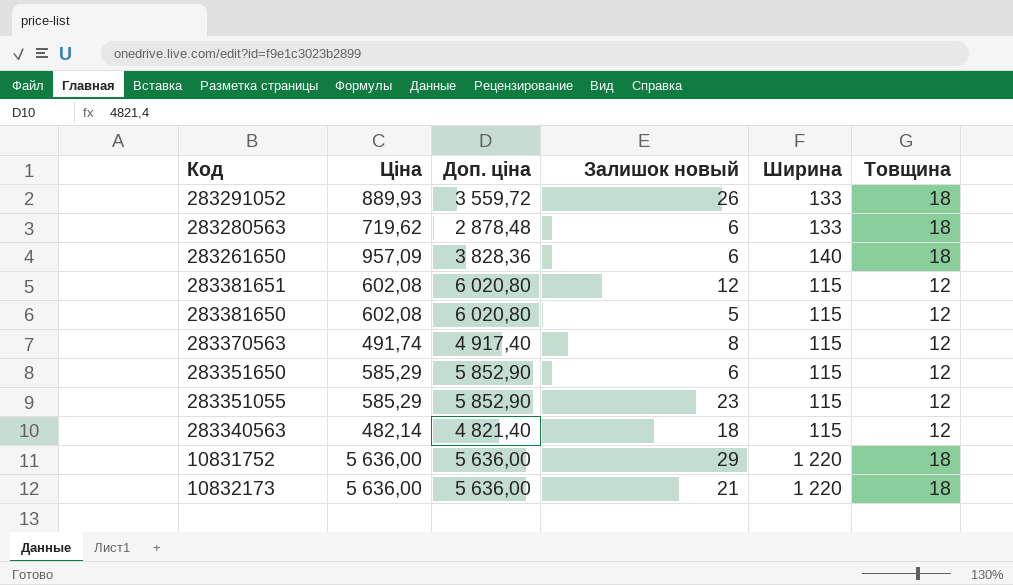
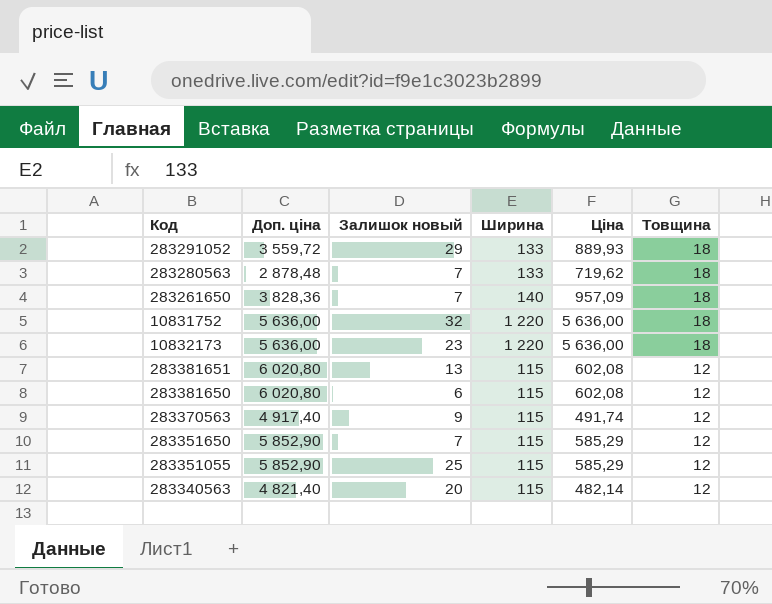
row order: none -> Товщина descending
column Ціна | position: 2 -> 5
283291052 | Залишок новый: 26 -> 29
283280563 | Залишок новый: 6 -> 7
283261650 | Залишок новый: 6 -> 7
10831752 | Залишок новый: 29 -> 32
10832173 | Залишок новый: 21 -> 23
283381651 | Залишок новый: 12 -> 13
283381650 | Залишок новый: 5 -> 6
283370563 | Залишок новый: 8 -> 9
283351650 | Залишок новый: 6 -> 7
283351055 | Залишок новый: 23 -> 25
283340563 | Залишок новый: 18 -> 20

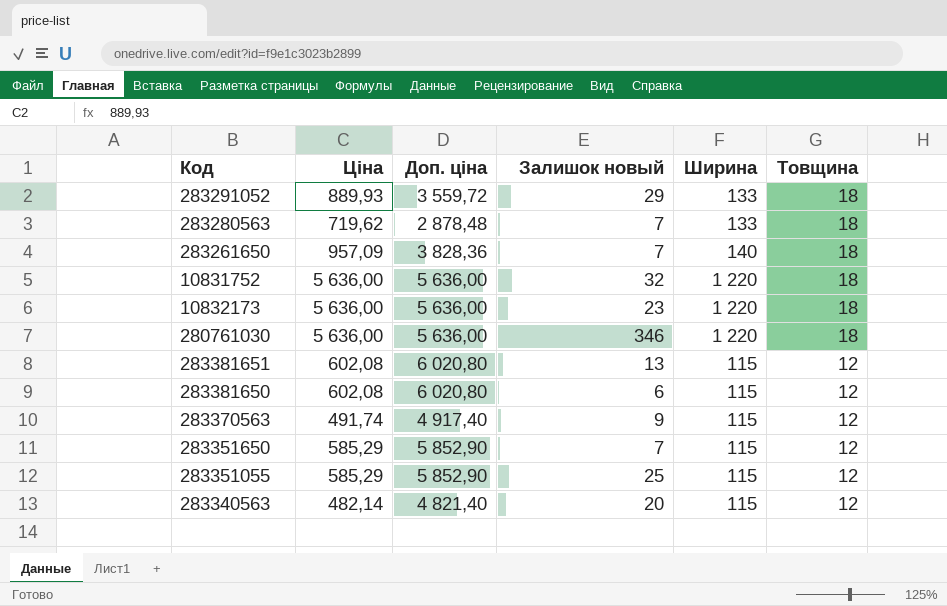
column Ціна | position: 5 -> 2
row 280761030: none -> 5 636,00 | 5 636,00 | 346 | 1 220 | 18

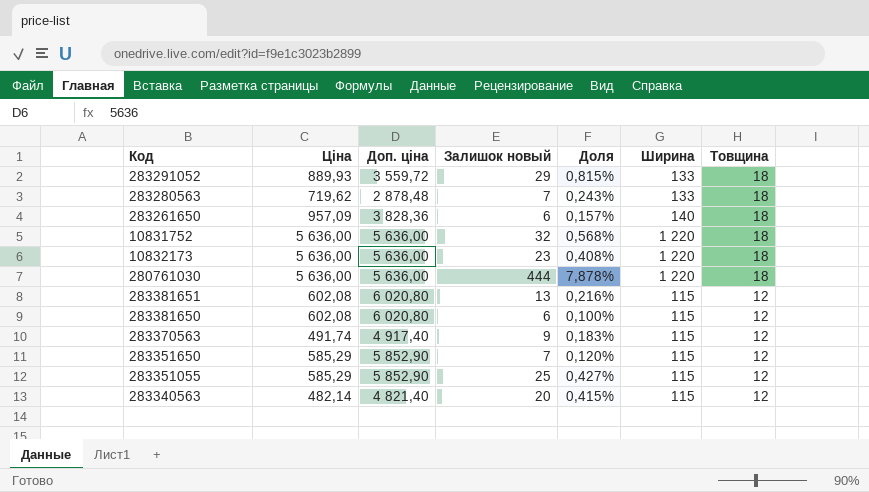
column Доля | formula: none -> [Залишок новый] / [Доп. ціна]
283261650 | Залишок новый: 7 -> 6
280761030 | Залишок новый: 346 -> 444

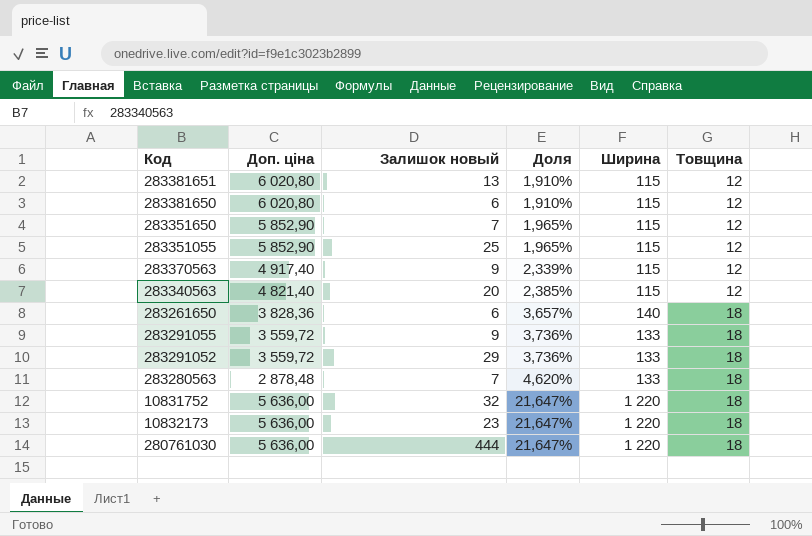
row order: Товщина descending -> Доля ascending
column Ціна | position: 2 -> none
column Доля | formula: [Залишок новый] / [Доп. ціна] -> [Ширина] / [Доп. ціна]
row 283291055: none -> 3 559,72 | 9 | 3,736% | 133 | 18

